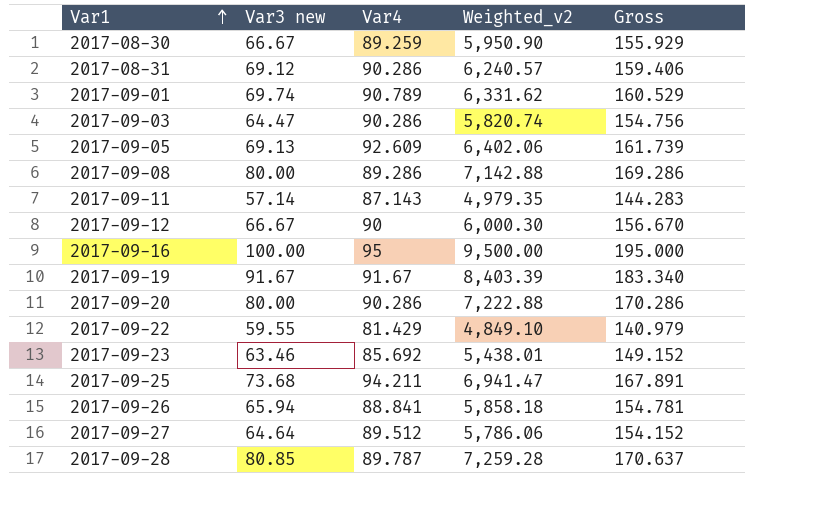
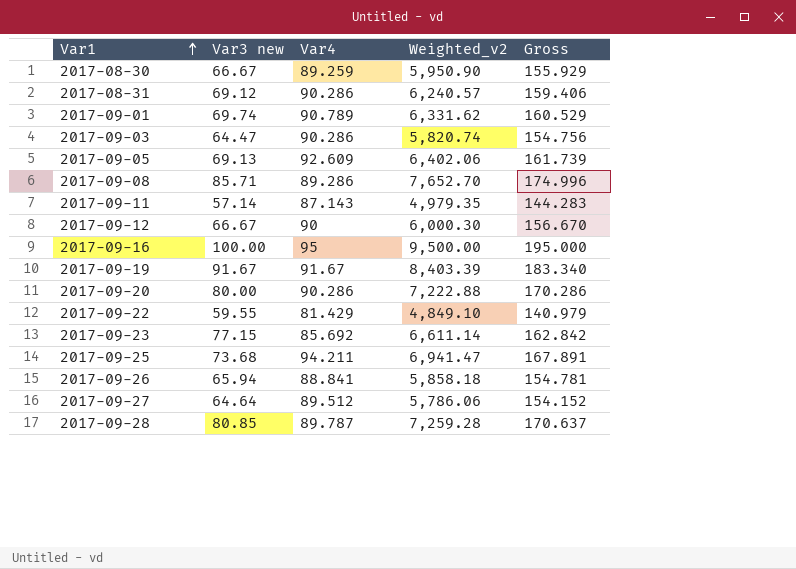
2017-09-08 | Var3 new: 80.00 -> 85.71
2017-09-08 | Weighted_v2: 7,142.88 -> 7,652.70
2017-09-08 | Gross: 169.286 -> 174.996
2017-09-23 | Var3 new: 63.46 -> 77.15
2017-09-23 | Weighted_v2: 5,438.01 -> 6,611.14
2017-09-23 | Gross: 149.152 -> 162.842

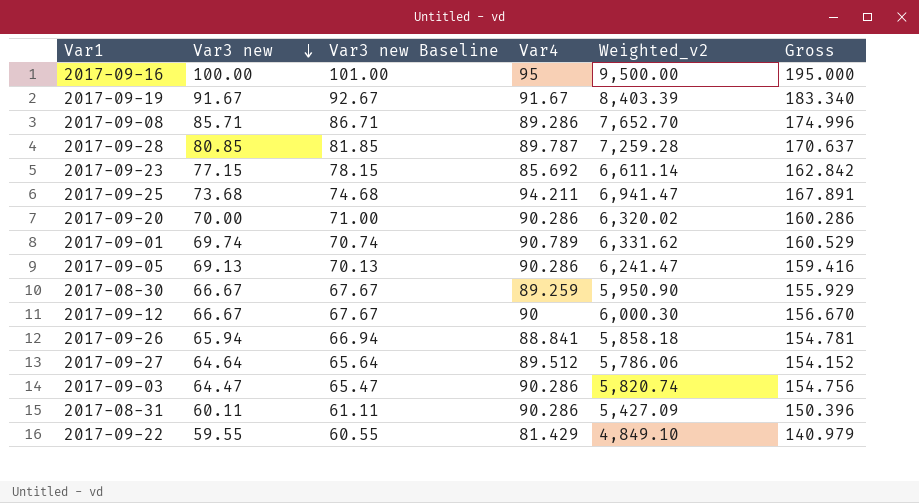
row order: Var1 ascending -> Var3 new descending
column Var3 new Baseline | formula: none -> [Var3 new] + 1
row 2017-09-11: 57.14 | 87.143 | 4,979.35 | 144.283 -> none
2017-09-20 | Var3 new: 80.00 -> 70.00
2017-09-20 | Weighted_v2: 7,222.88 -> 6,320.02
2017-09-20 | Gross: 170.286 -> 160.286
2017-09-05 | Var4: 92.609 -> 90.286
2017-09-05 | Weighted_v2: 6,402.06 -> 6,241.47
2017-09-05 | Gross: 161.739 -> 159.416
2017-08-31 | Var3 new: 69.12 -> 60.11
2017-08-31 | Weighted_v2: 6,240.57 -> 5,427.09
2017-08-31 | Gross: 159.406 -> 150.396

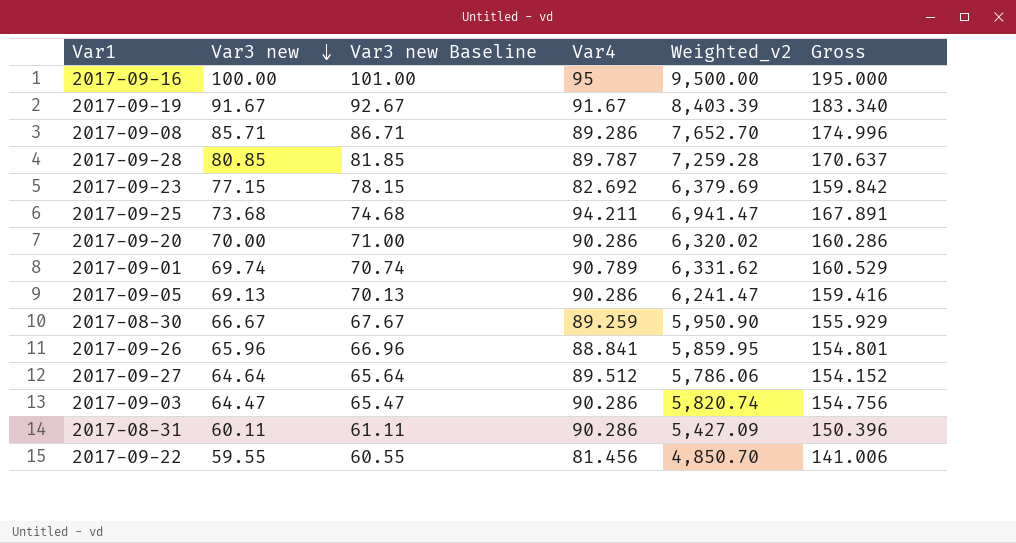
row 2017-09-12: 66.67 | 67.67 | 90 | 6,000.30 | 156.670 -> none
2017-09-23 | Var4: 85.692 -> 82.692
2017-09-23 | Weighted_v2: 6,611.14 -> 6,379.69
2017-09-23 | Gross: 162.842 -> 159.842
2017-09-26 | Var3 new: 65.94 -> 65.96
2017-09-26 | Var3 new Baseline: 66.94 -> 66.96
2017-09-26 | Weighted_v2: 5,858.18 -> 5,859.95
2017-09-26 | Gross: 154.781 -> 154.801
2017-09-22 | Var4: 81.429 -> 81.456
2017-09-22 | Weighted_v2: 4,849.10 -> 4,850.70
2017-09-22 | Gross: 140.979 -> 141.006

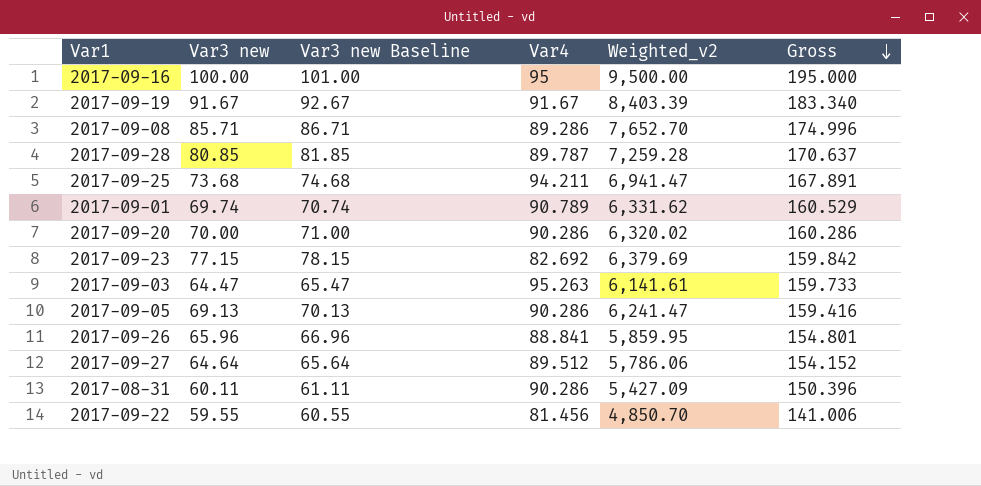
row order: Var3 new descending -> Gross descending
row 2017-08-30: 66.67 | 67.67 | 89.259 | 5,950.90 | 155.929 -> none
2017-09-03 | Var4: 90.286 -> 95.263
2017-09-03 | Weighted_v2: 5,820.74 -> 6,141.61
2017-09-03 | Gross: 154.756 -> 159.733

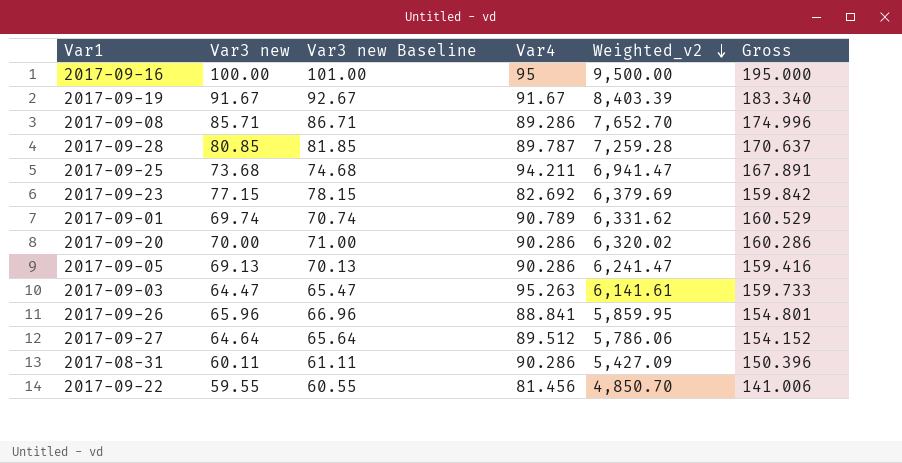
row order: Gross descending -> Weighted_v2 descending

